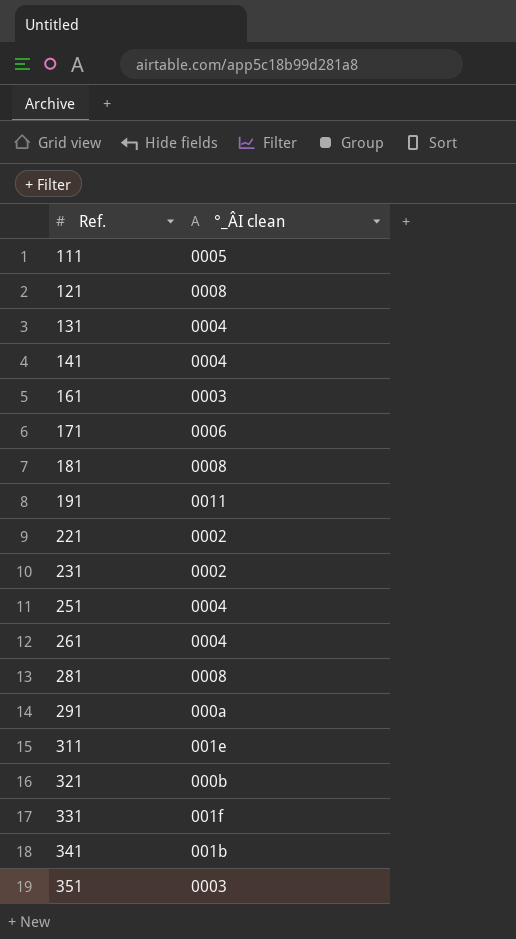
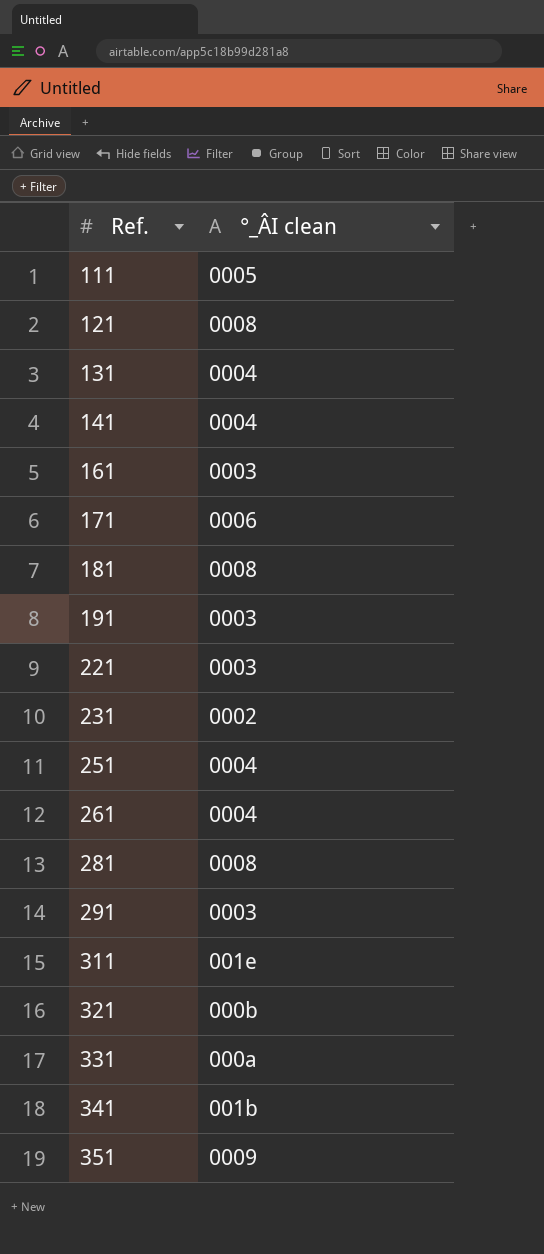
191 | °_ÂI clean: 0011 -> 0003
221 | °_ÂI clean: 0002 -> 0003
291 | °_ÂI clean: 000a -> 0003
331 | °_ÂI clean: 001f -> 000a
351 | °_ÂI clean: 0003 -> 0009

